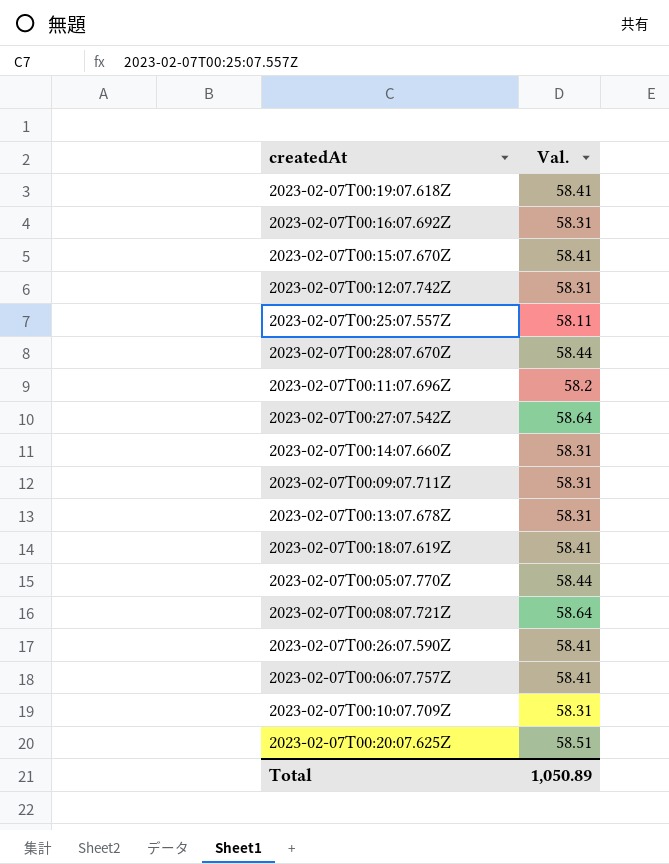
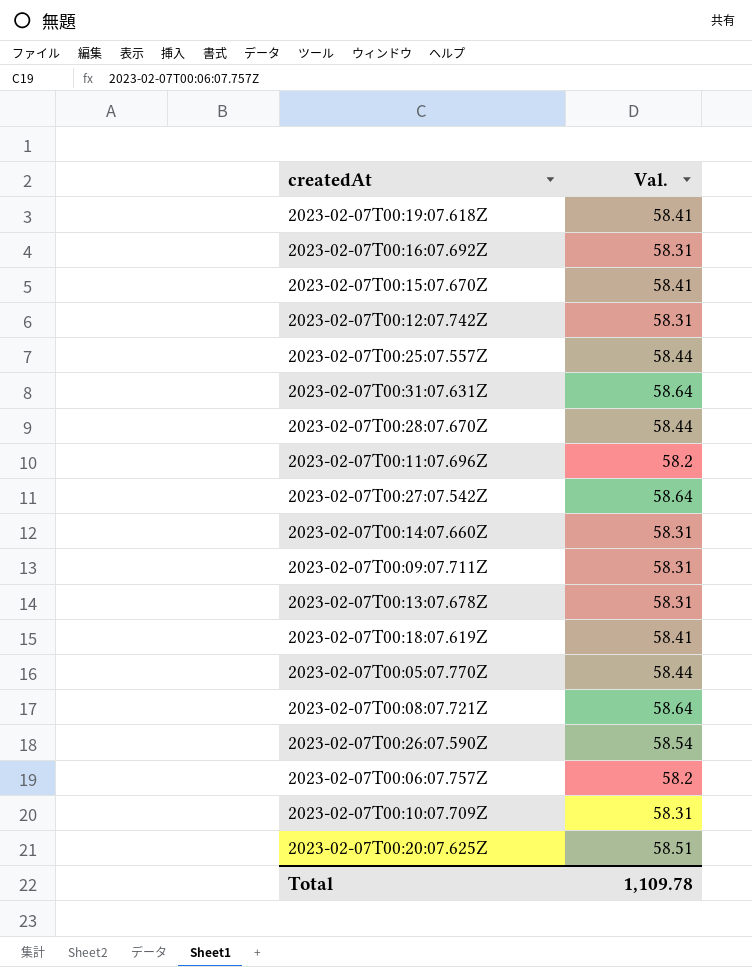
2023-02-07T00:25:07.557Z | Val.: 58.11 -> 58.44
row 2023-02-07T00:31:07.631Z: none -> 58.64
2023-02-07T00:26:07.590Z | Val.: 58.41 -> 58.54
2023-02-07T00:06:07.757Z | Val.: 58.41 -> 58.2
Total | Val.: 1,050.89 -> 1,109.78

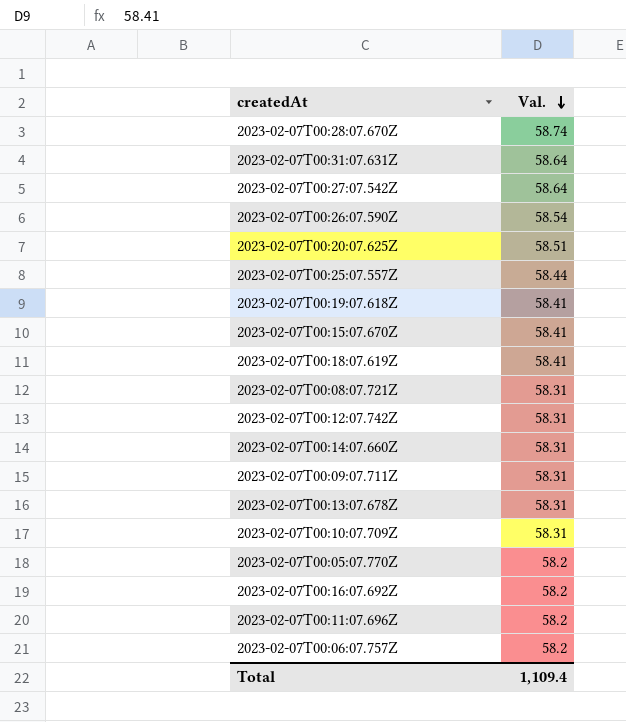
row order: none -> Val. descending
2023-02-07T00:28:07.670Z | Val.: 58.44 -> 58.74
2023-02-07T00:08:07.721Z | Val.: 58.64 -> 58.31
2023-02-07T00:05:07.770Z | Val.: 58.44 -> 58.2
2023-02-07T00:16:07.692Z | Val.: 58.31 -> 58.2
Total | Val.: 1,109.78 -> 1,109.4

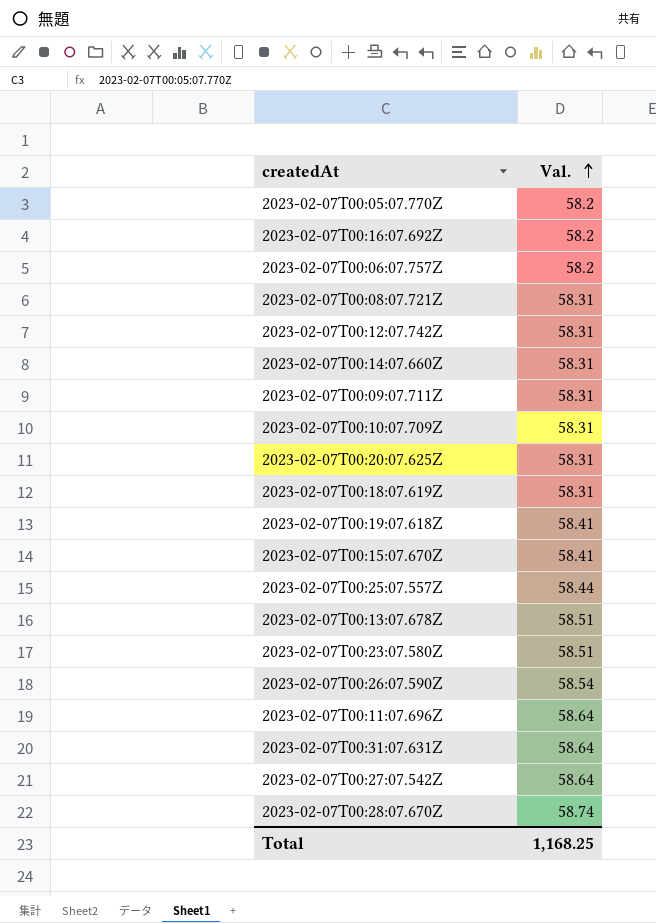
row order: Val. descending -> Val. ascending
2023-02-07T00:20:07.625Z | Val.: 58.51 -> 58.31
2023-02-07T00:18:07.619Z | Val.: 58.41 -> 58.31
2023-02-07T00:13:07.678Z | Val.: 58.31 -> 58.51
row 2023-02-07T00:23:07.580Z: none -> 58.51
2023-02-07T00:11:07.696Z | Val.: 58.2 -> 58.64
Total | Val.: 1,109.4 -> 1,168.25

